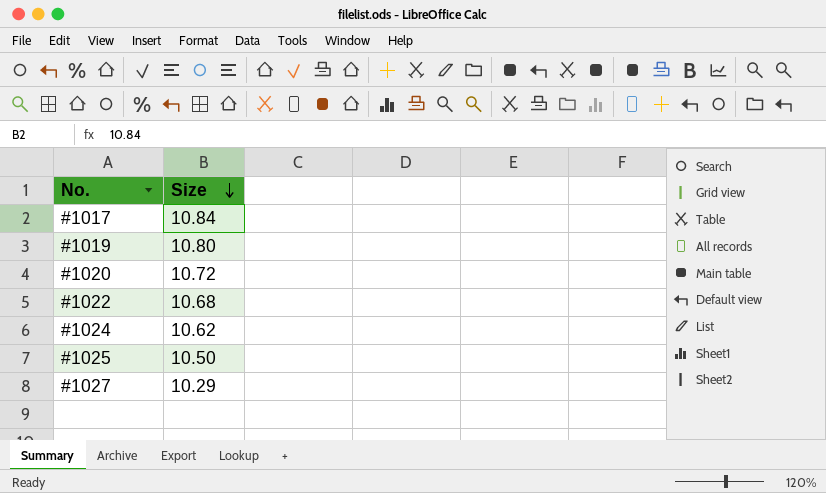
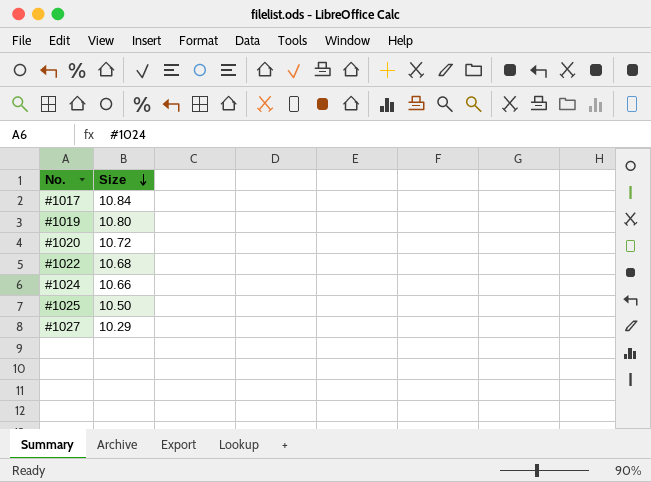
#1024 | Size: 10.62 -> 10.66

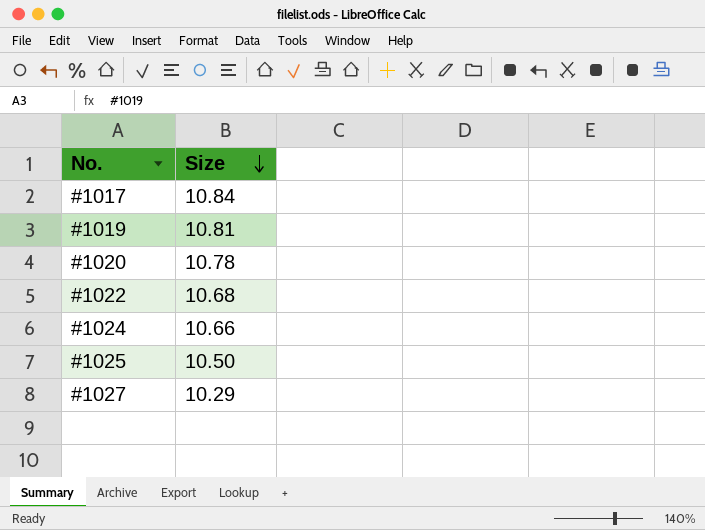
#1019 | Size: 10.80 -> 10.81
#1020 | Size: 10.72 -> 10.78

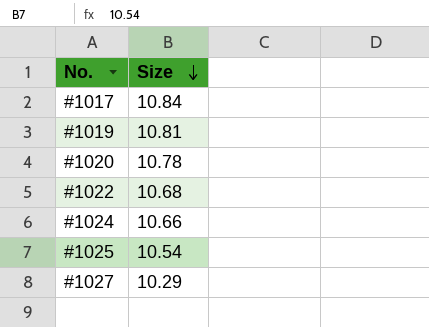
#1025 | Size: 10.50 -> 10.54

